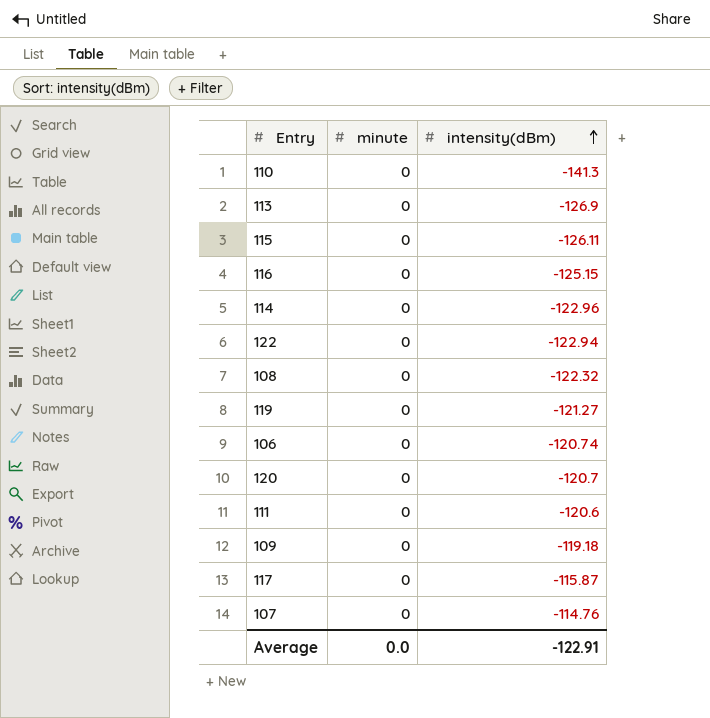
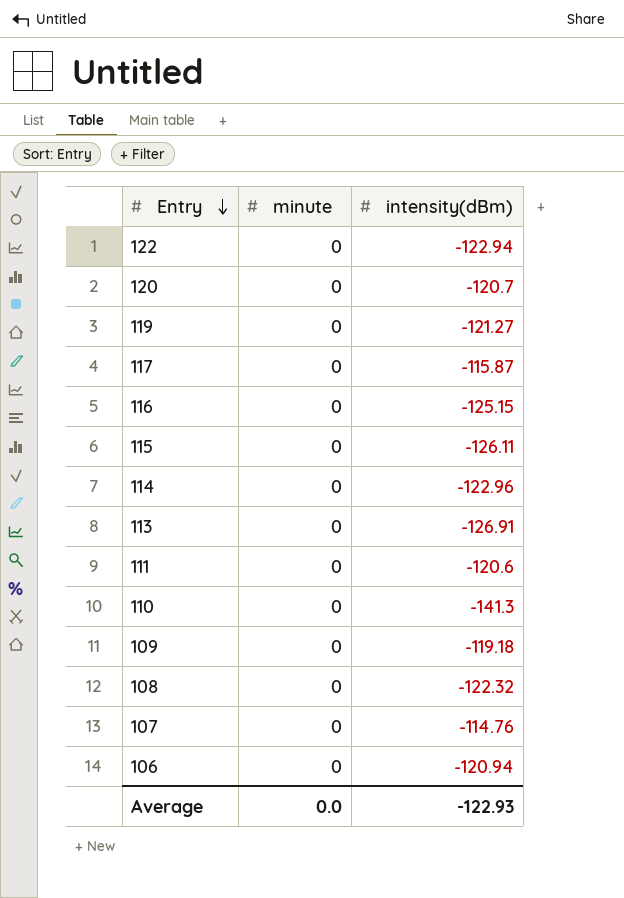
row order: intensity(dBm) ascending -> Entry descending
113 | intensity(dBm): -126.9 -> -126.91
106 | intensity(dBm): -120.74 -> -120.94
Average | intensity(dBm): -122.91 -> -122.93

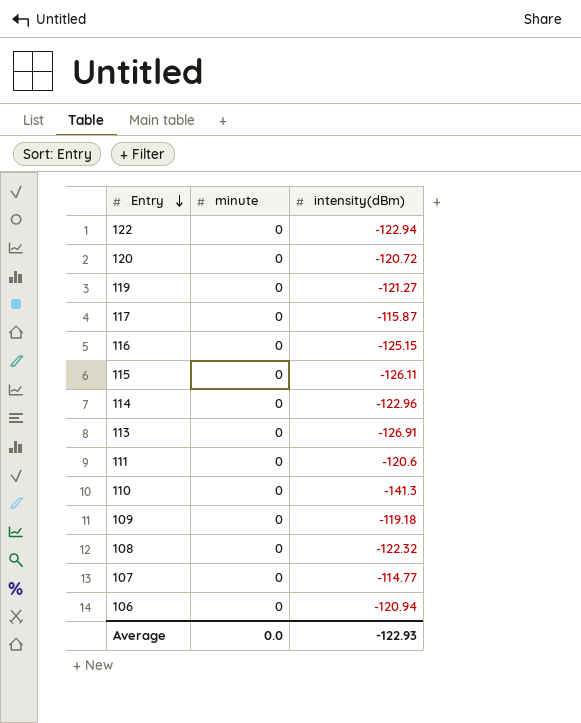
120 | intensity(dBm): -120.7 -> -120.72
107 | intensity(dBm): -114.76 -> -114.77

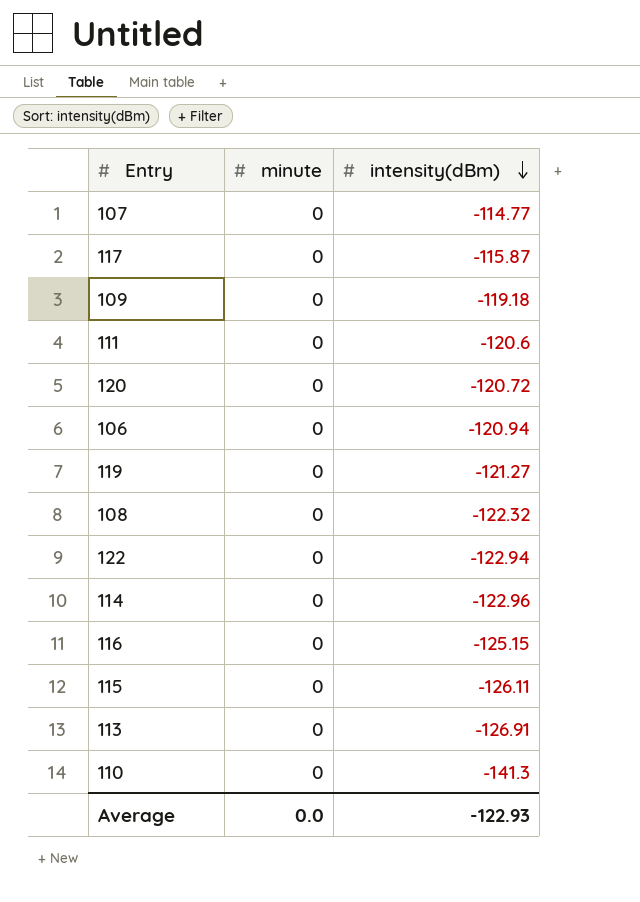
row order: Entry descending -> intensity(dBm) descending

